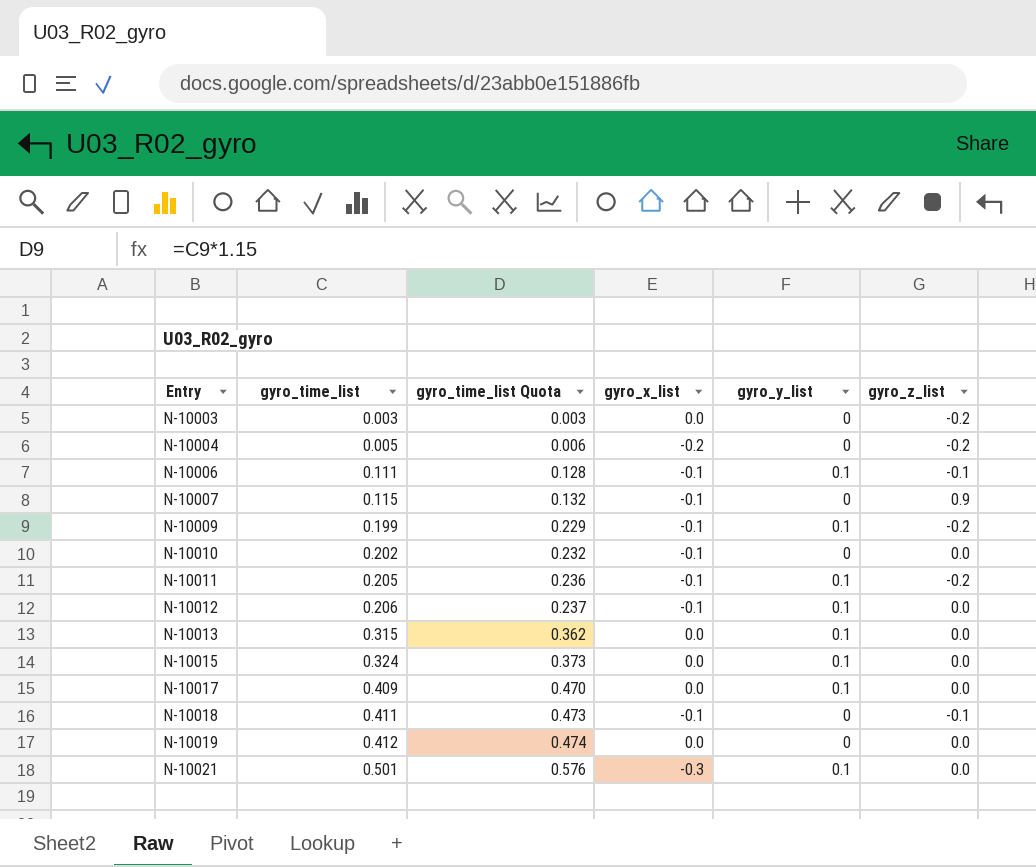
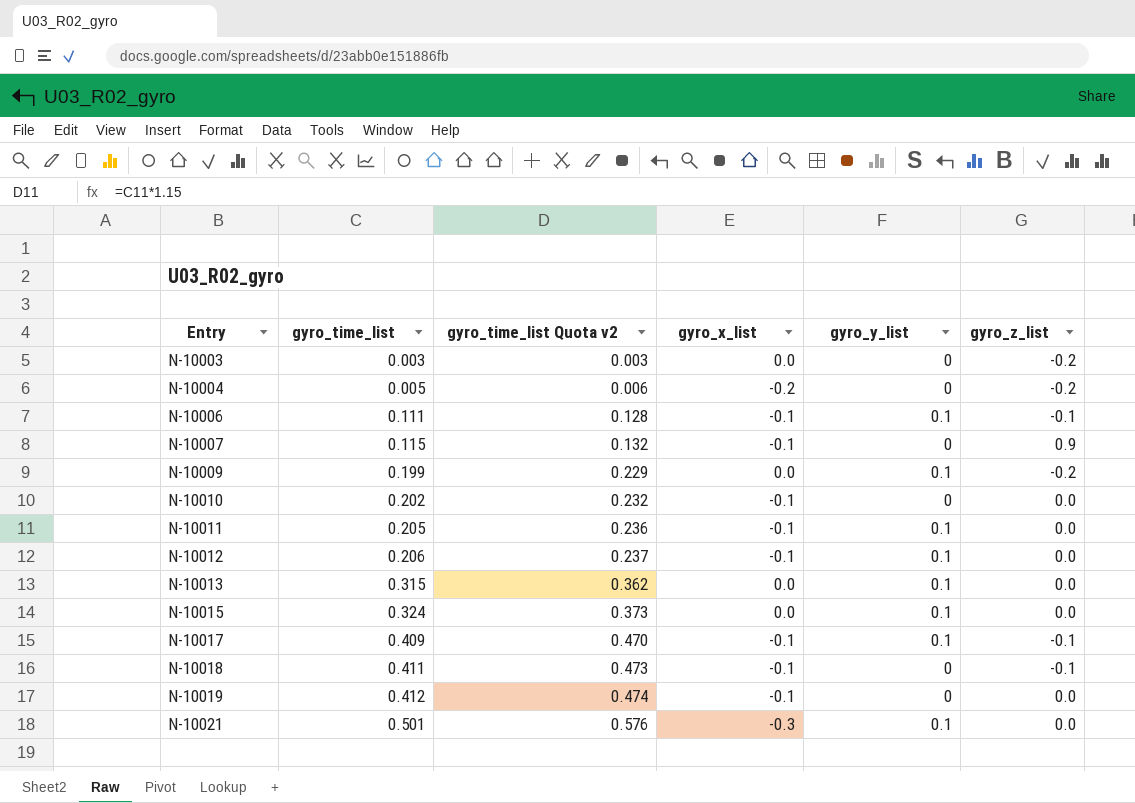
column name: gyro_time_list Quota -> gyro_time_list Quota v2
N-10009 | gyro_x_list: -0.1 -> 0.0
N-10011 | gyro_z_list: -0.2 -> 0.0
N-10017 | gyro_x_list: 0.0 -> -0.1
N-10017 | gyro_z_list: 0.0 -> -0.1
N-10019 | gyro_x_list: 0.0 -> -0.1

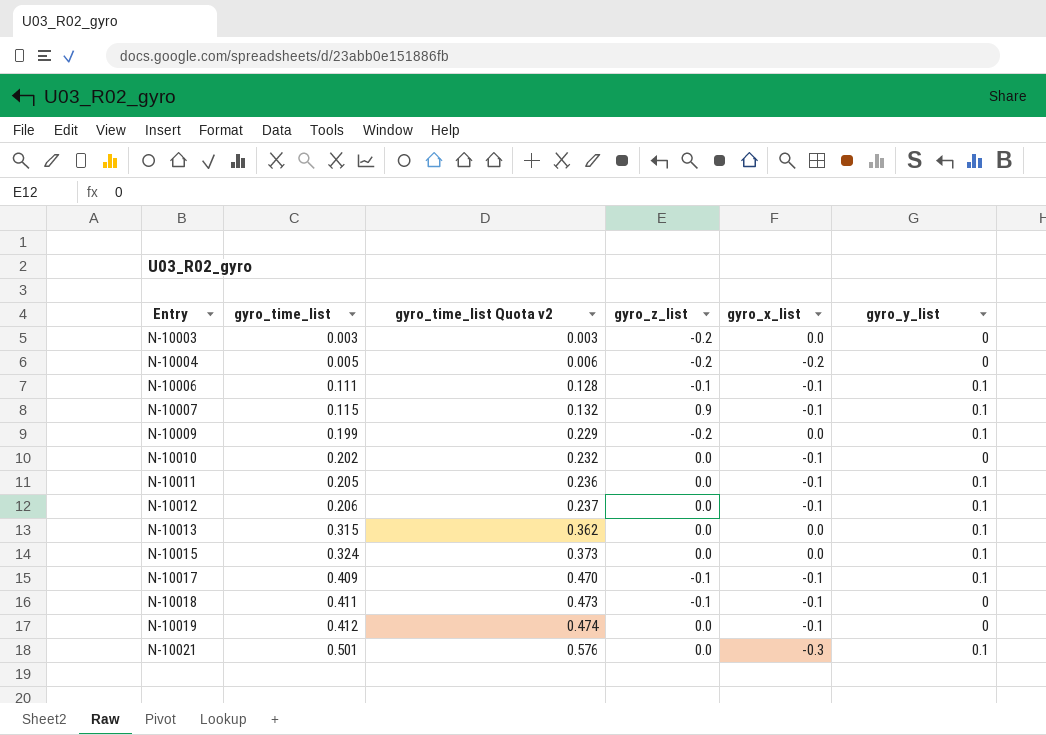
column gyro_z_list | position: 6 -> 4
N-10007 | gyro_y_list: 0 -> 0.1

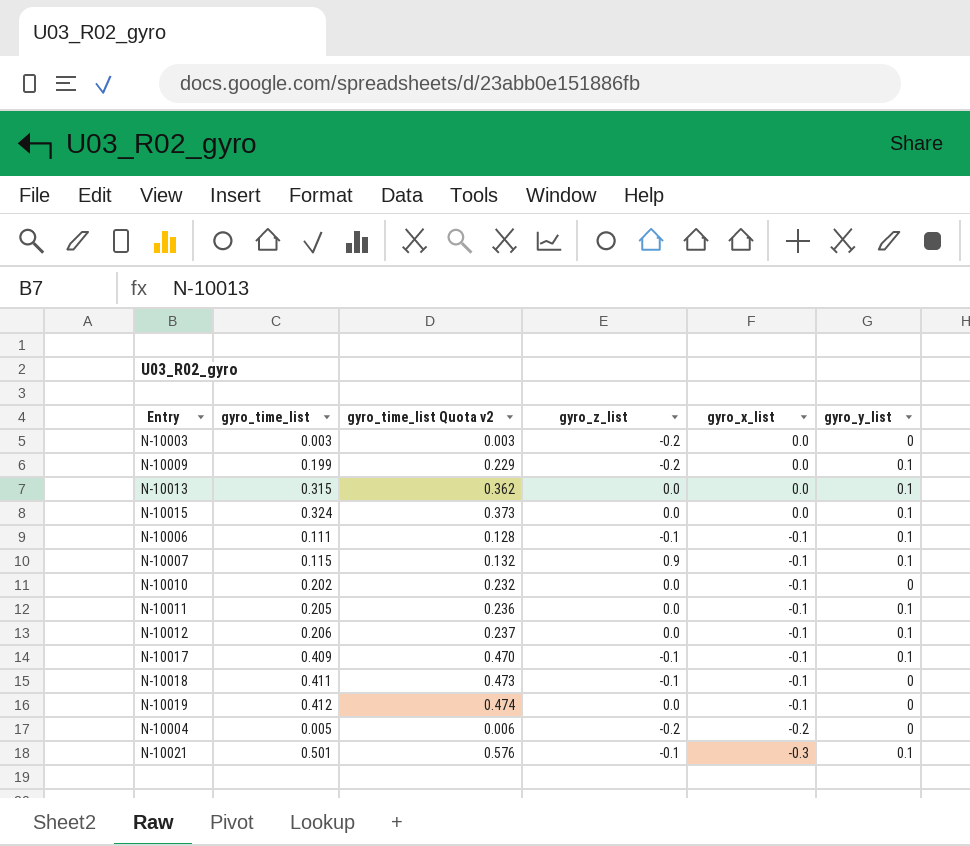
row order: Entry ascending -> gyro_x_list descending
N-10021 | gyro_z_list: 0.0 -> -0.1

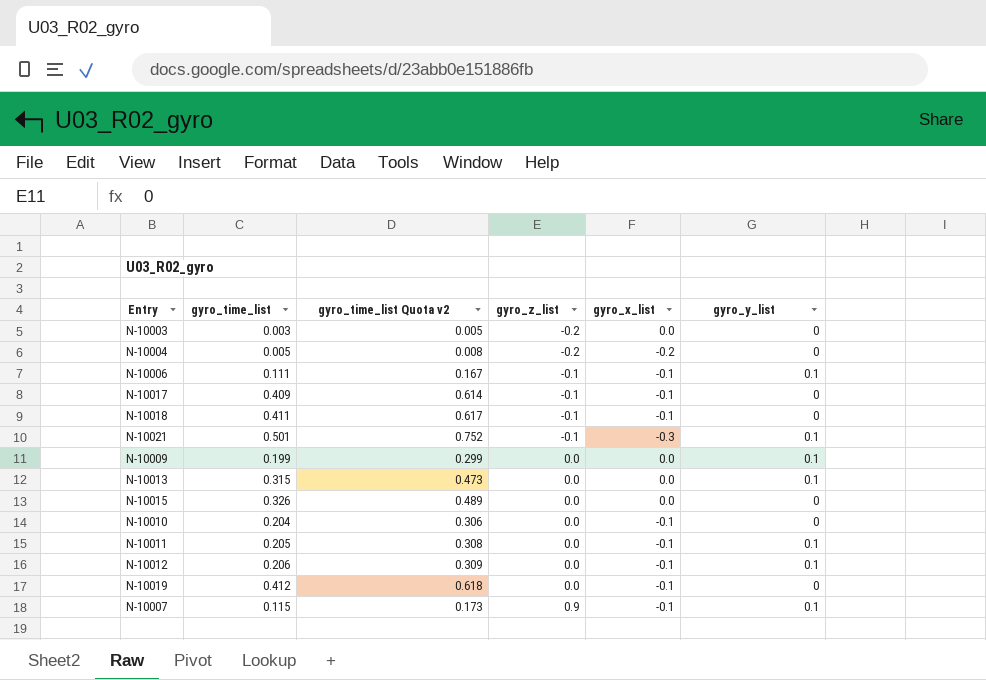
row order: gyro_x_list descending -> gyro_z_list ascending
column gyro_time_list Quota v2 | formula: [gyro_time_list] * 1.15 -> [gyro_time_list] * 1.5
N-10017 | gyro_y_list: 0.1 -> 0
N-10009 | gyro_z_list: -0.2 -> 0.0
N-10015 | gyro_time_list: 0.324 -> 0.326
N-10015 | gyro_y_list: 0.1 -> 0
N-10010 | gyro_time_list: 0.202 -> 0.204

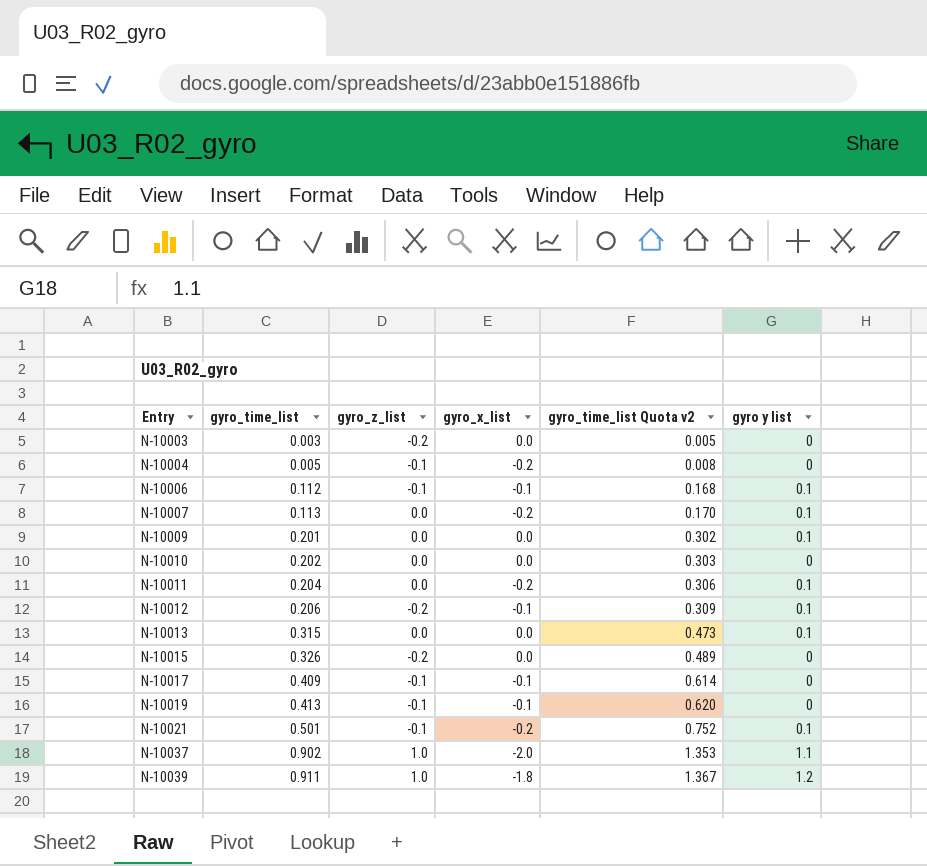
row order: gyro_z_list ascending -> Entry ascending
column gyro_time_list Quota v2 | position: 3 -> 5
column name: gyro_y_list -> gyro y list
row N-10018: 0.411 | 0.617 | -0.1 | -0.1 | 0 -> none
N-10004 | gyro_z_list: -0.2 -> -0.1
N-10006 | gyro_time_list: 0.111 -> 0.112
N-10006 | gyro_time_list Quota v2: 0.167 -> 0.168
N-10007 | gyro_time_list: 0.115 -> 0.113
N-10007 | gyro_z_list: 0.9 -> 0.0
N-10007 | gyro_x_list: -0.1 -> -0.2
N-10007 | gyro_time_list Quota v2: 0.173 -> 0.170
N-10009 | gyro_time_list: 0.199 -> 0.201
N-10009 | gyro_time_list Quota v2: 0.299 -> 0.302
N-10010 | gyro_time_list: 0.204 -> 0.202
N-10010 | gyro_x_list: -0.1 -> 0.0
N-10010 | gyro_time_list Quota v2: 0.306 -> 0.303
N-10011 | gyro_time_list: 0.205 -> 0.204
N-10011 | gyro_x_list: -0.1 -> -0.2
N-10011 | gyro_time_list Quota v2: 0.308 -> 0.306
N-10012 | gyro_z_list: 0.0 -> -0.2
N-10015 | gyro_z_list: 0.0 -> -0.2
N-10019 | gyro_time_list: 0.412 -> 0.413
N-10019 | gyro_z_list: 0.0 -> -0.1
N-10019 | gyro_time_list Quota v2: 0.618 -> 0.620
N-10021 | gyro_x_list: -0.3 -> -0.2
row N-10037: none -> 0.902 | 1.0 | -2.0 | 1.353 | 1.1
row N-10039: none -> 0.911 | 1.0 | -1.8 | 1.367 | 1.2

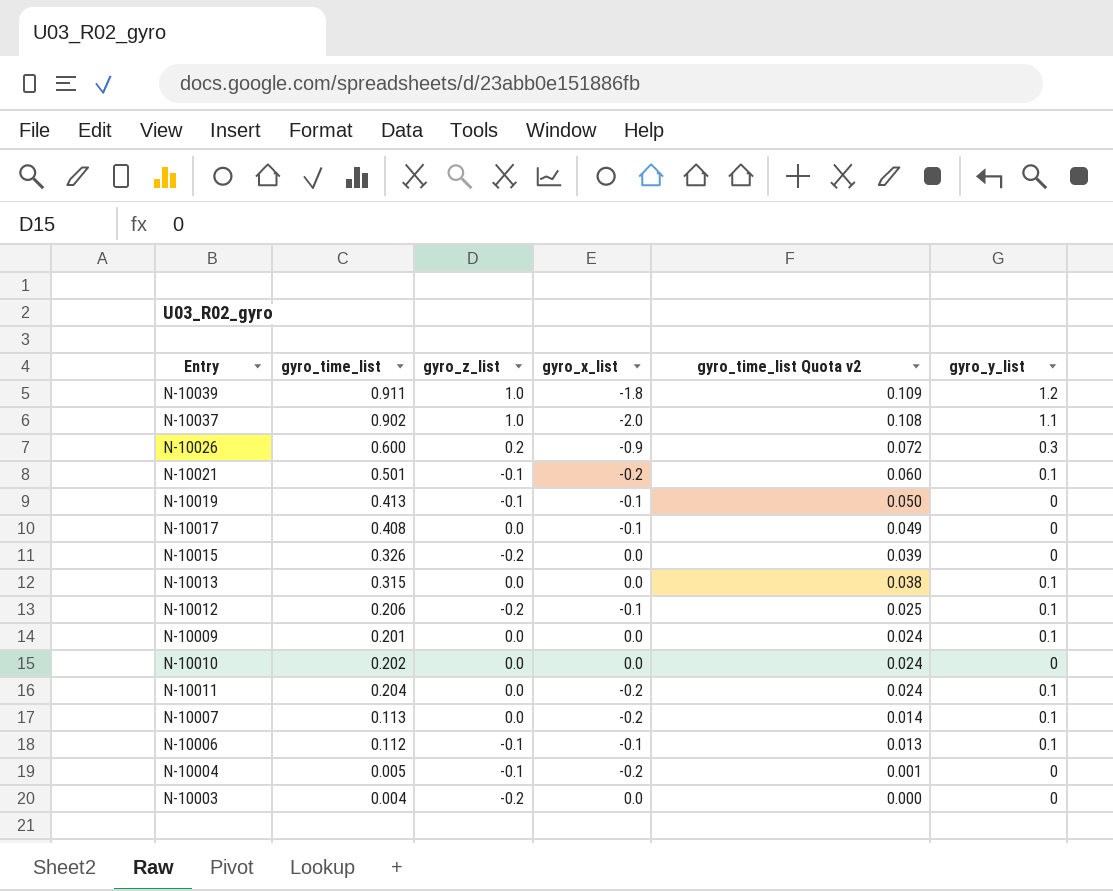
row order: Entry ascending -> gyro_time_list Quota v2 descending
column gyro_time_list Quota v2 | formula: [gyro_time_list] * 1.5 -> [gyro_time_list] * 0.12
column name: gyro y list -> gyro_y_list
row N-10026: none -> 0.600 | 0.2 | -0.9 | 0.072 | 0.3
N-10017 | gyro_time_list: 0.409 -> 0.408
N-10017 | gyro_z_list: -0.1 -> 0.0
N-10003 | gyro_time_list: 0.003 -> 0.004

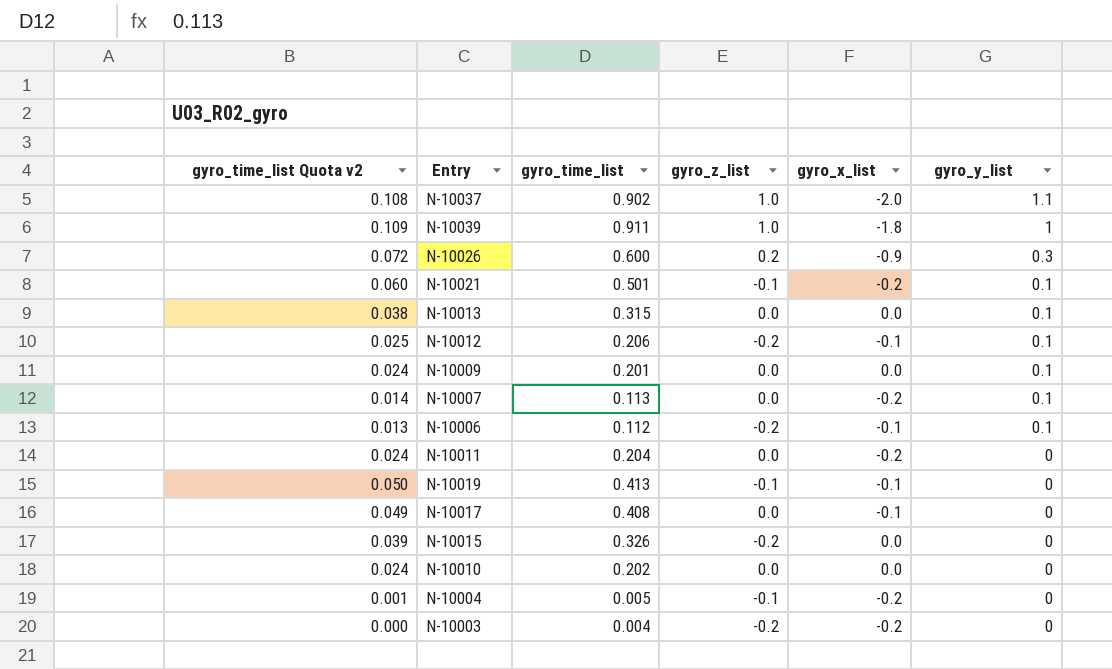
row order: gyro_time_list Quota v2 descending -> gyro_y_list descending
column gyro_time_list Quota v2 | position: 5 -> 1
N-10039 | gyro_y_list: 1.2 -> 1
N-10006 | gyro_z_list: -0.1 -> -0.2
N-10011 | gyro_y_list: 0.1 -> 0
N-10003 | gyro_x_list: 0.0 -> -0.2

